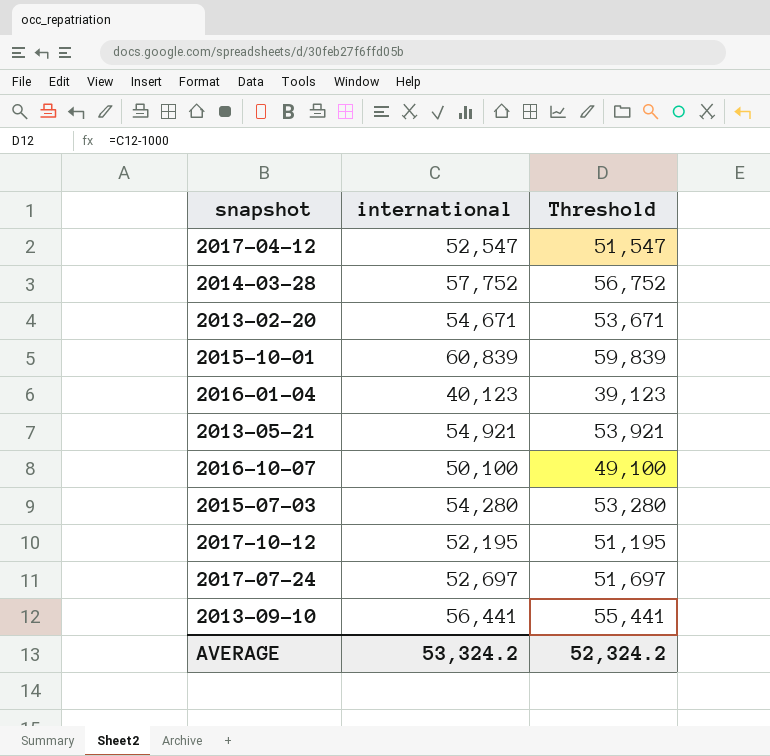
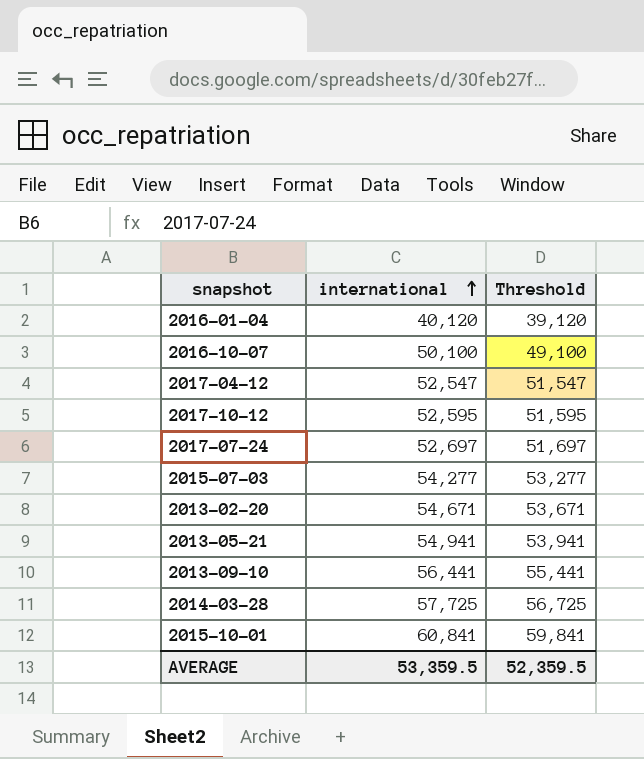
row order: none -> international ascending
2016-01-04 | international: 40,123 -> 40,120
2016-01-04 | Threshold: 39,123 -> 39,120
2017-10-12 | international: 52,195 -> 52,595
2017-10-12 | Threshold: 51,195 -> 51,595
2015-07-03 | international: 54,280 -> 54,277
2015-07-03 | Threshold: 53,280 -> 53,277
2013-05-21 | international: 54,921 -> 54,941
2013-05-21 | Threshold: 53,921 -> 53,941
2014-03-28 | international: 57,752 -> 57,725
2014-03-28 | Threshold: 56,752 -> 56,725
2015-10-01 | international: 60,839 -> 60,841
2015-10-01 | Threshold: 59,839 -> 59,841
AVERAGE | international: 53,324.2 -> 53,359.5
AVERAGE | Threshold: 52,324.2 -> 52,359.5

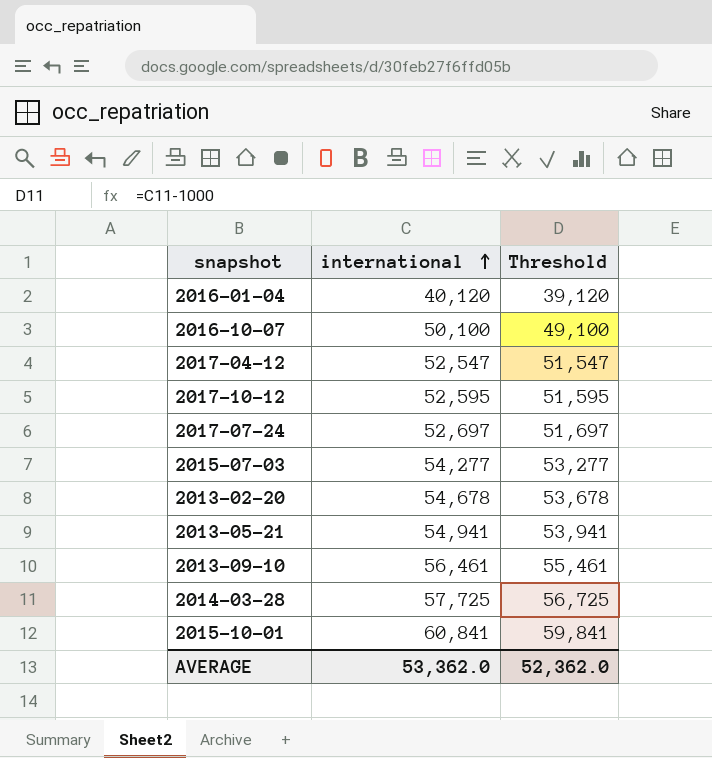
2013-02-20 | international: 54,671 -> 54,678
2013-02-20 | Threshold: 53,671 -> 53,678
2013-09-10 | international: 56,441 -> 56,461
2013-09-10 | Threshold: 55,441 -> 55,461
AVERAGE | international: 53,359.5 -> 53,362.0
AVERAGE | Threshold: 52,359.5 -> 52,362.0

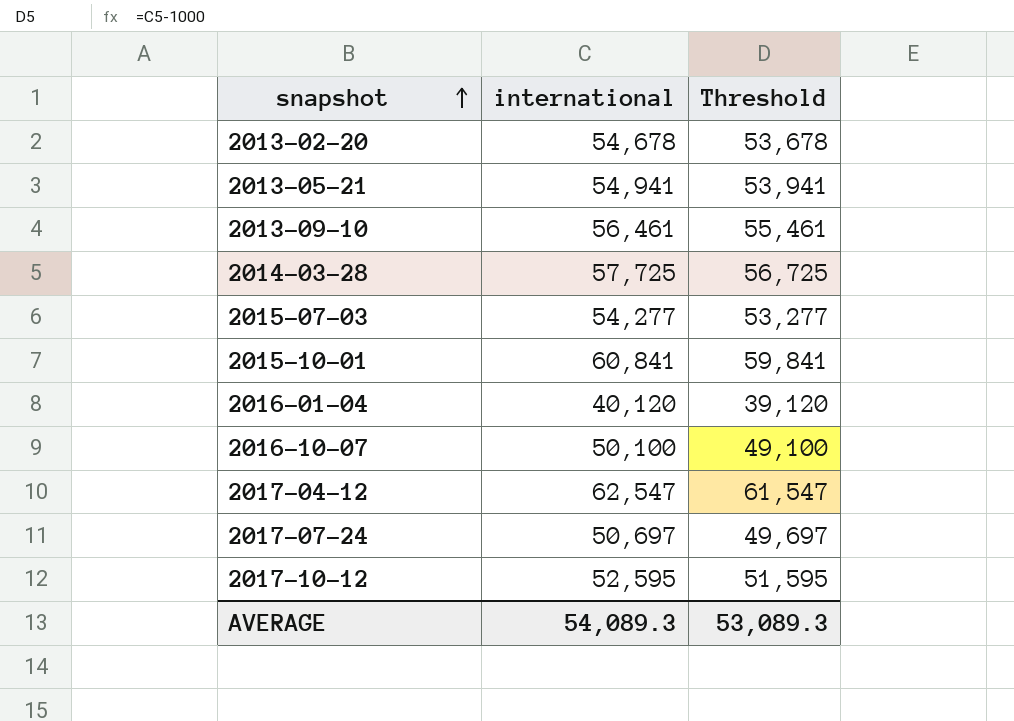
row order: international ascending -> snapshot ascending
2017-04-12 | international: 52,547 -> 62,547
2017-04-12 | Threshold: 51,547 -> 61,547
2017-07-24 | international: 52,697 -> 50,697
2017-07-24 | Threshold: 51,697 -> 49,697
AVERAGE | international: 53,362.0 -> 54,089.3
AVERAGE | Threshold: 52,362.0 -> 53,089.3

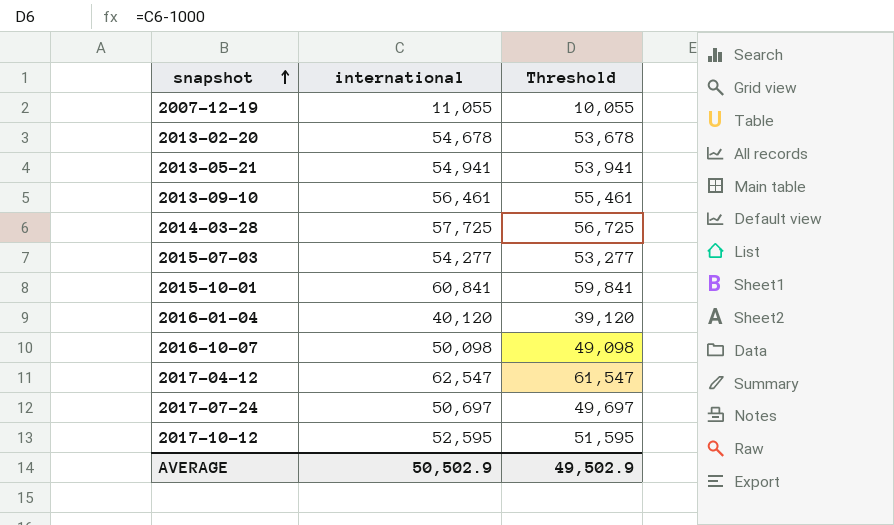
row 2007-12-19: none -> 11,055 | 10,055
2016-10-07 | international: 50,100 -> 50,098
2016-10-07 | Threshold: 49,100 -> 49,098
AVERAGE | international: 54,089.3 -> 50,502.9
AVERAGE | Threshold: 53,089.3 -> 49,502.9

